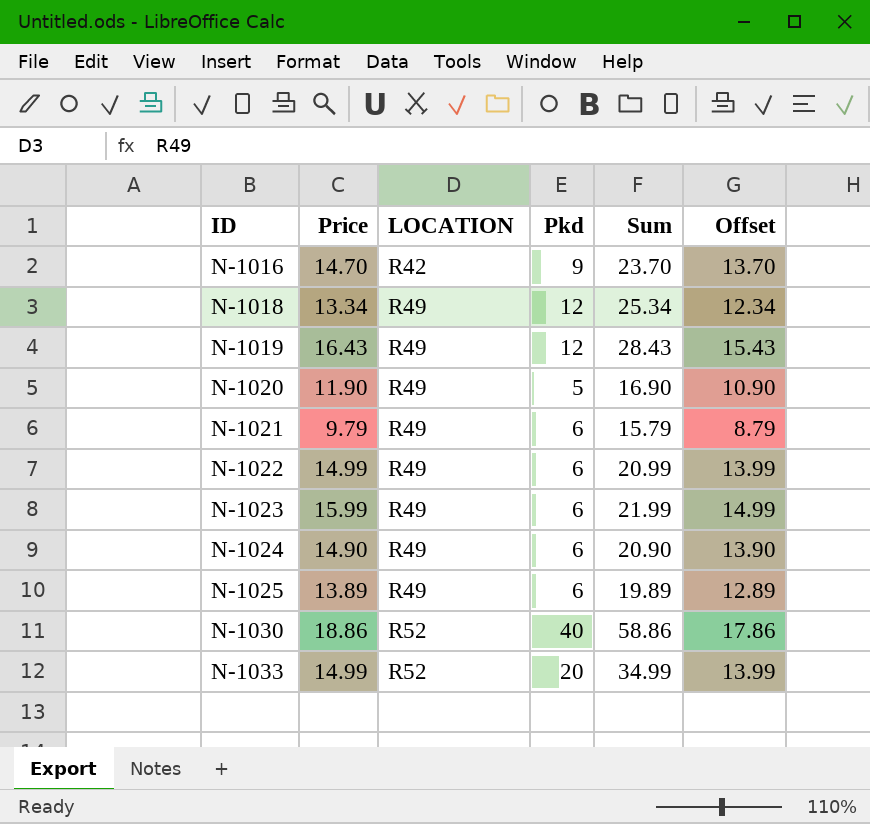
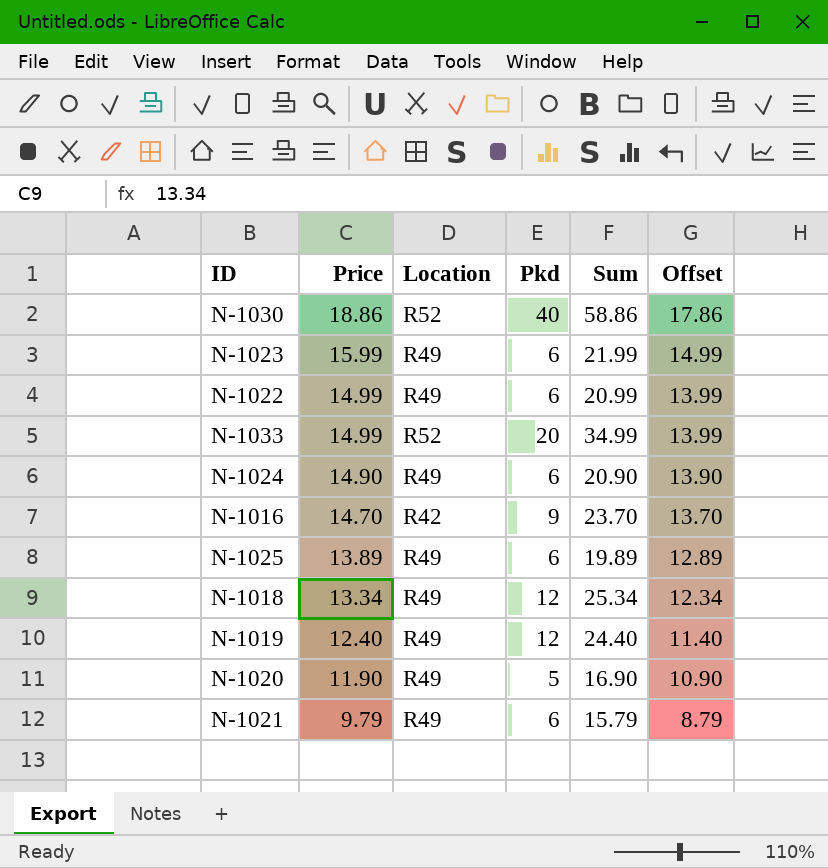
row order: ID ascending -> Price descending
column name: LOCATION -> Location
N-1019 | Price: 16.43 -> 12.40
N-1019 | Sum: 28.43 -> 24.40
N-1019 | Offset: 15.43 -> 11.40

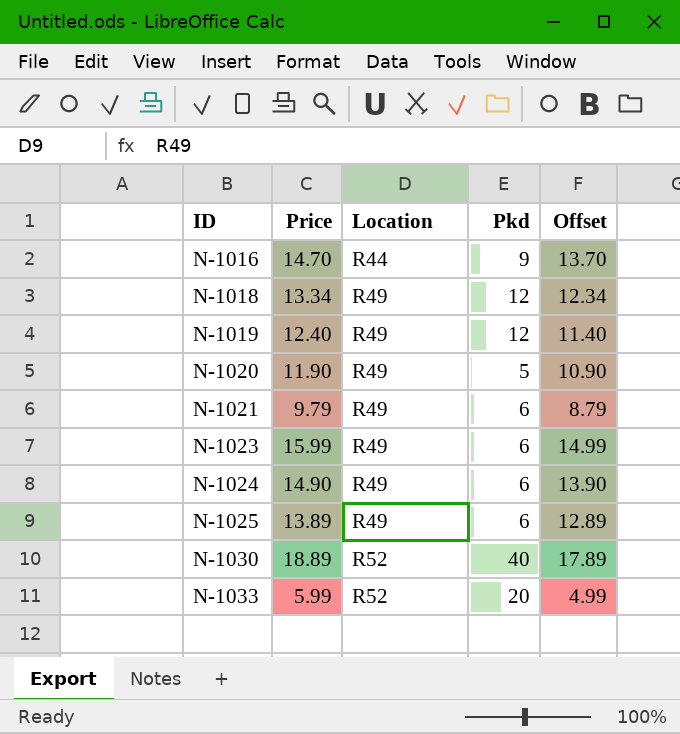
row order: Price descending -> ID ascending
column Sum | formula: [Price] + [Pkd] -> none
row N-1022: 14.99 | R49 | 6 | 20.99 | 13.99 -> none
N-1016 | Location: R42 -> R44
N-1030 | Price: 18.86 -> 18.89
N-1030 | Offset: 17.86 -> 17.89
N-1033 | Price: 14.99 -> 5.99
N-1033 | Offset: 13.99 -> 4.99

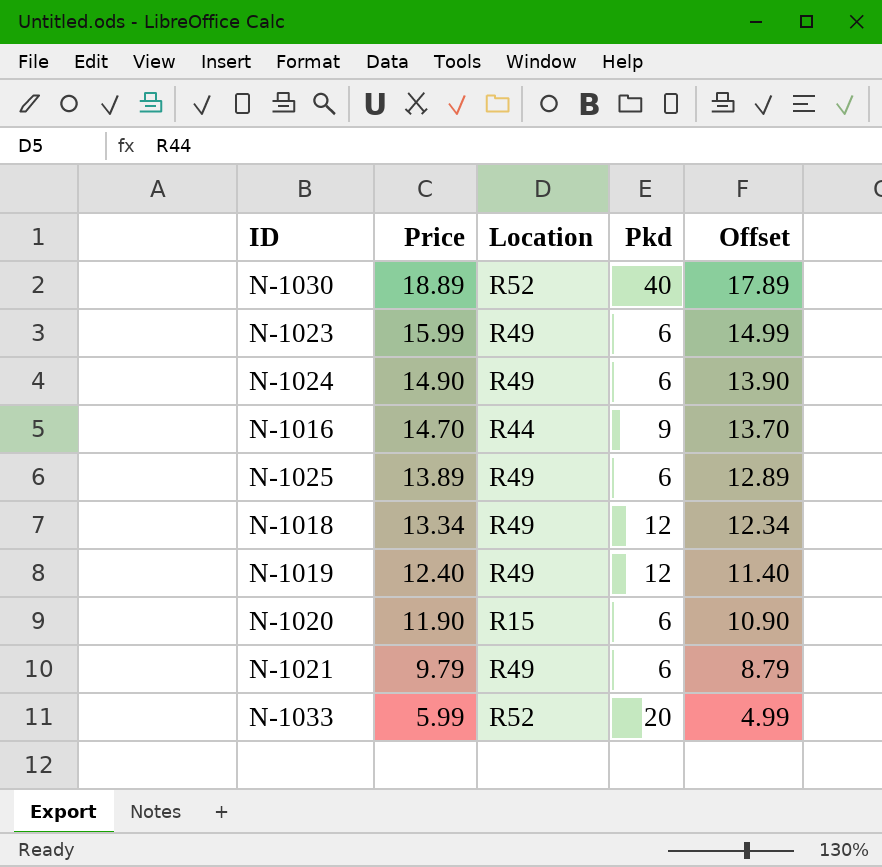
row order: ID ascending -> Price descending
N-1020 | Location: R49 -> R15
N-1020 | Pkd: 5 -> 6

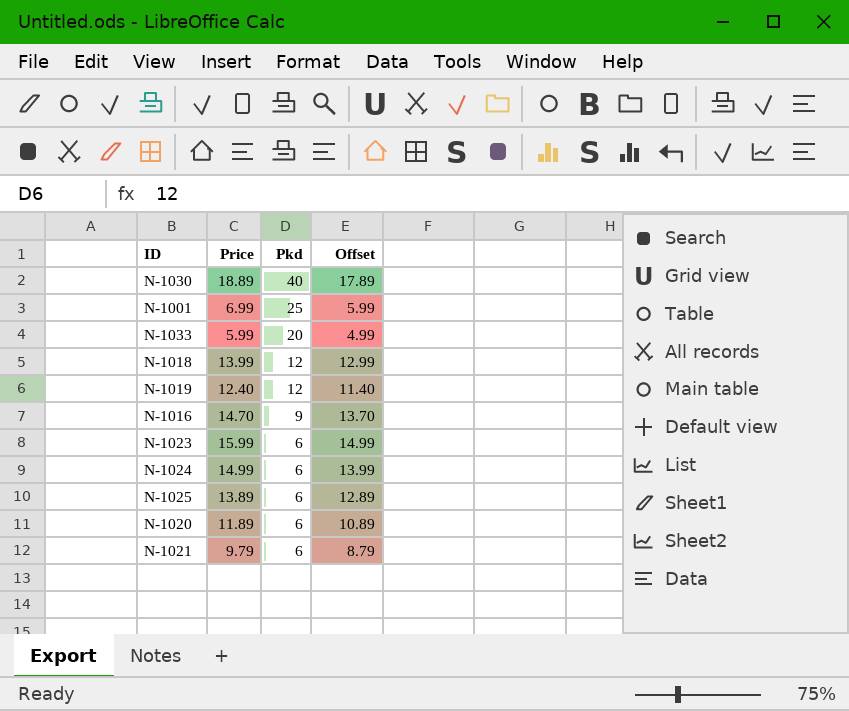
row order: Price descending -> Pkd descending
column Location | position: 3 -> none
row N-1001: none -> 6.99 | 25 | 5.99
N-1018 | Price: 13.34 -> 13.99
N-1018 | Offset: 12.34 -> 12.99
N-1024 | Price: 14.90 -> 14.99
N-1024 | Offset: 13.90 -> 13.99
N-1020 | Price: 11.90 -> 11.89
N-1020 | Offset: 10.90 -> 10.89

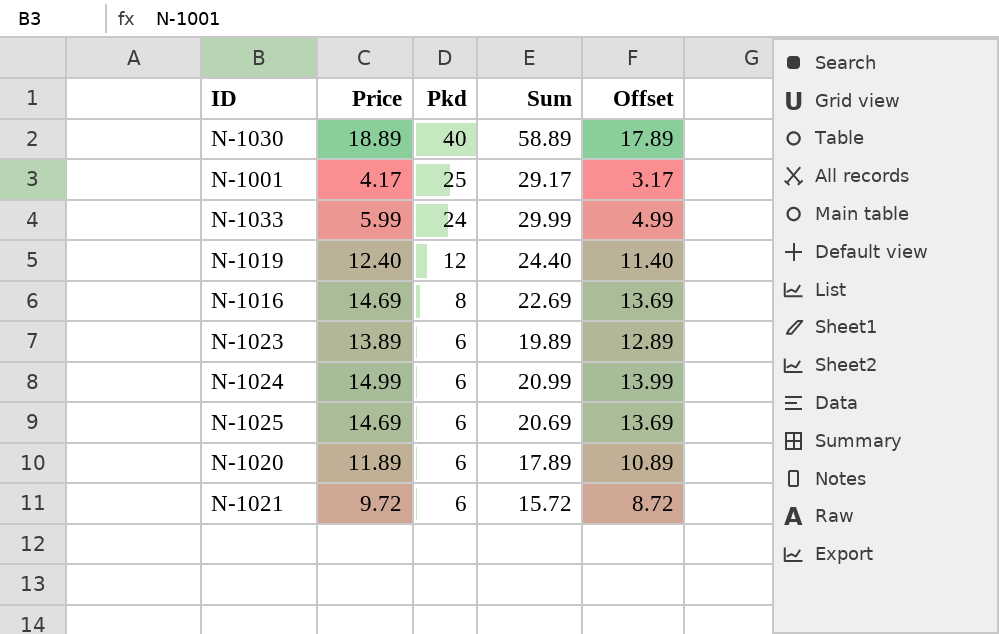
column Sum | formula: none -> [Price] + [Pkd]
row N-1018: 13.99 | 12 | 12.99 -> none
N-1001 | Price: 6.99 -> 4.17
N-1001 | Offset: 5.99 -> 3.17
N-1033 | Pkd: 20 -> 24
N-1016 | Price: 14.70 -> 14.69
N-1016 | Pkd: 9 -> 8
N-1016 | Offset: 13.70 -> 13.69
N-1023 | Price: 15.99 -> 13.89
N-1023 | Offset: 14.99 -> 12.89
N-1025 | Price: 13.89 -> 14.69
N-1025 | Offset: 12.89 -> 13.69
N-1021 | Price: 9.79 -> 9.72
N-1021 | Offset: 8.79 -> 8.72

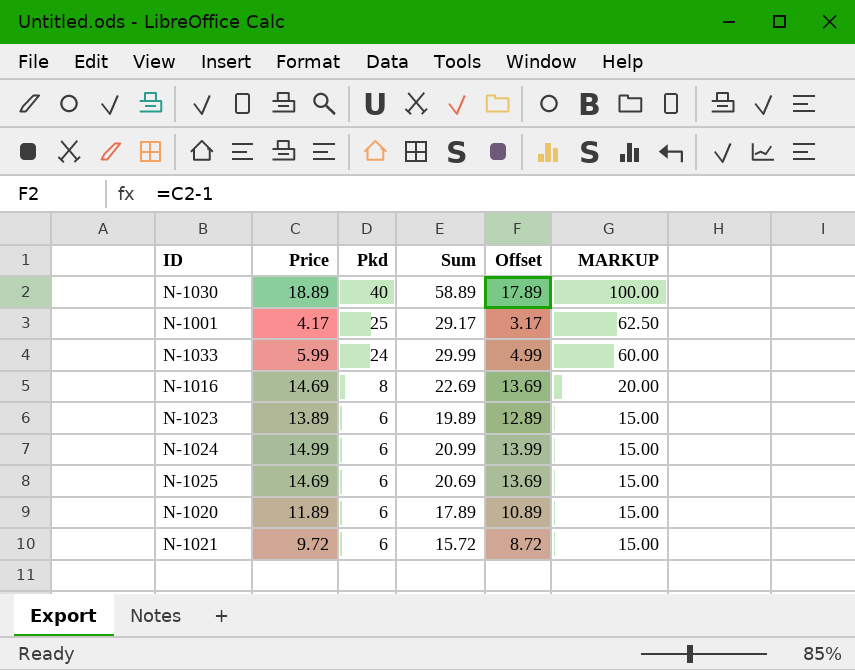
column MARKUP | formula: none -> [Pkd] * 2.5
row N-1019: 12.40 | 12 | 24.40 | 11.40 -> none

